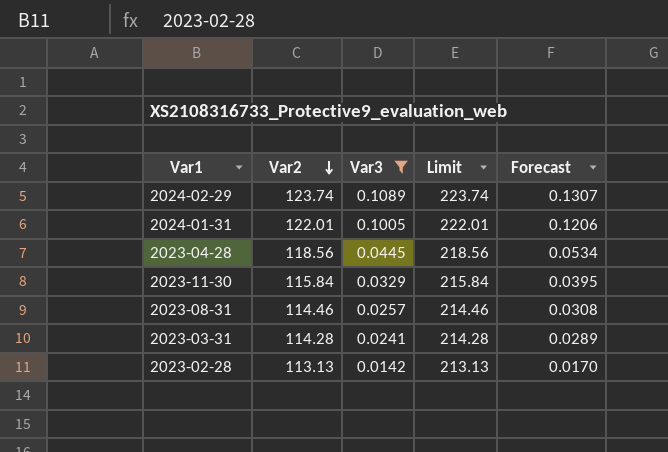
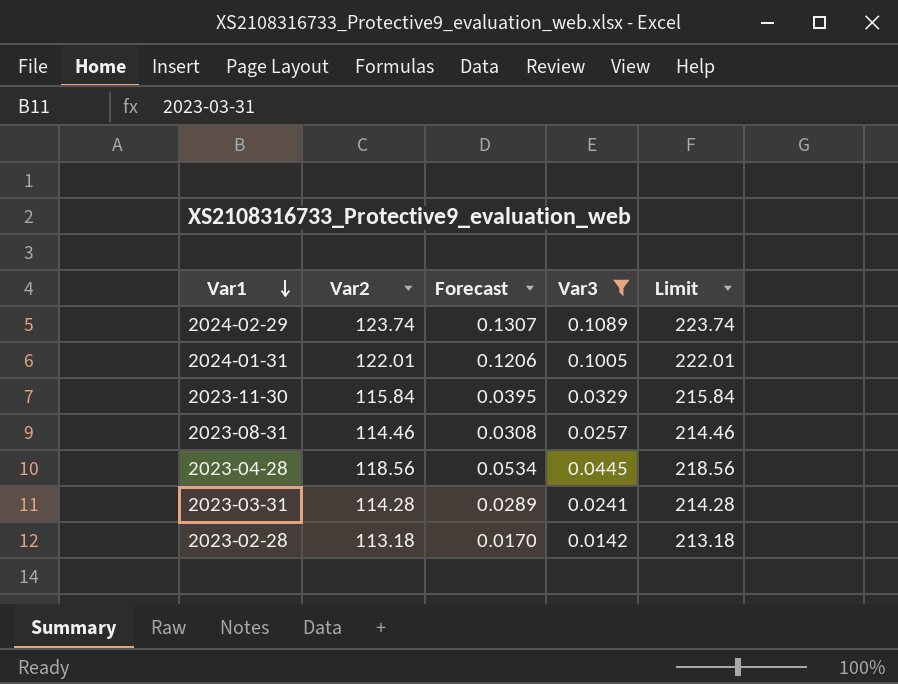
row order: Var2 descending -> Var1 descending
column Forecast | position: 5 -> 3
2023-02-28 | Var2: 113.13 -> 113.18
2023-02-28 | Limit: 213.13 -> 213.18

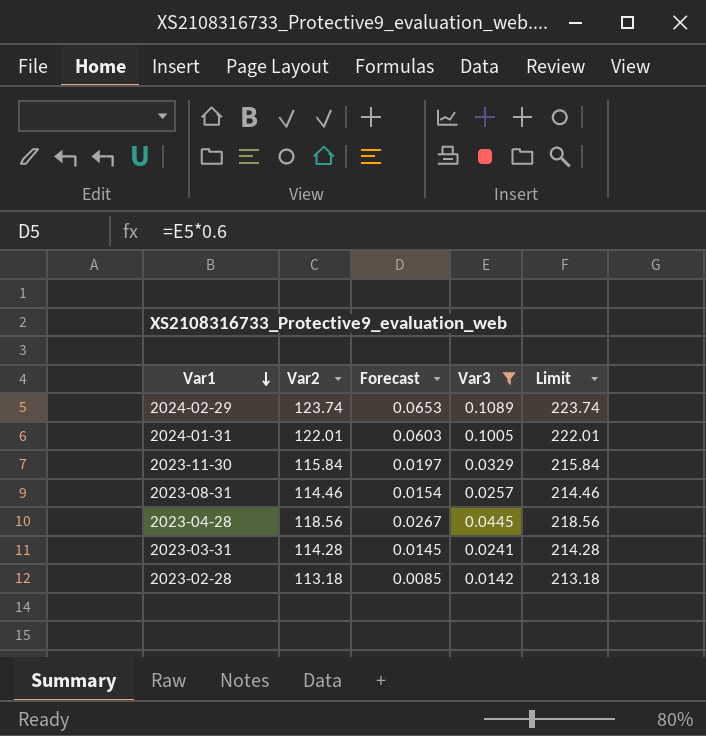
column Forecast | formula: [Var3] * 1.2 -> [Var3] * 0.6

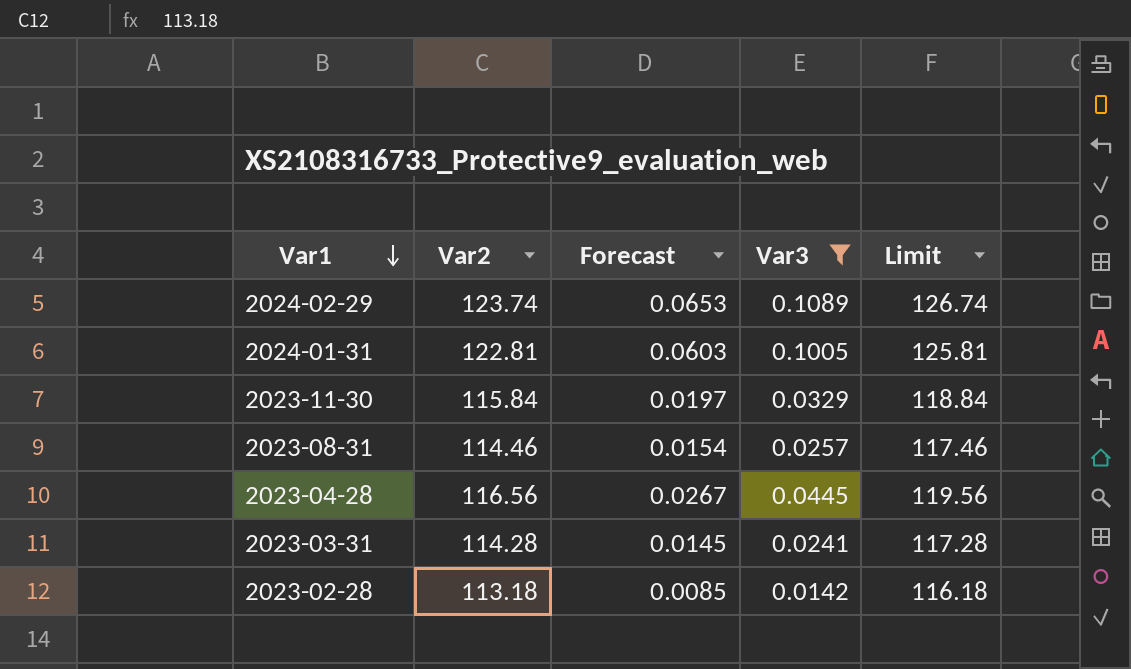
column Limit | formula: [Var2] + 100 -> [Var2] + 3
2024-01-31 | Var2: 122.01 -> 122.81
2023-04-28 | Var2: 118.56 -> 116.56

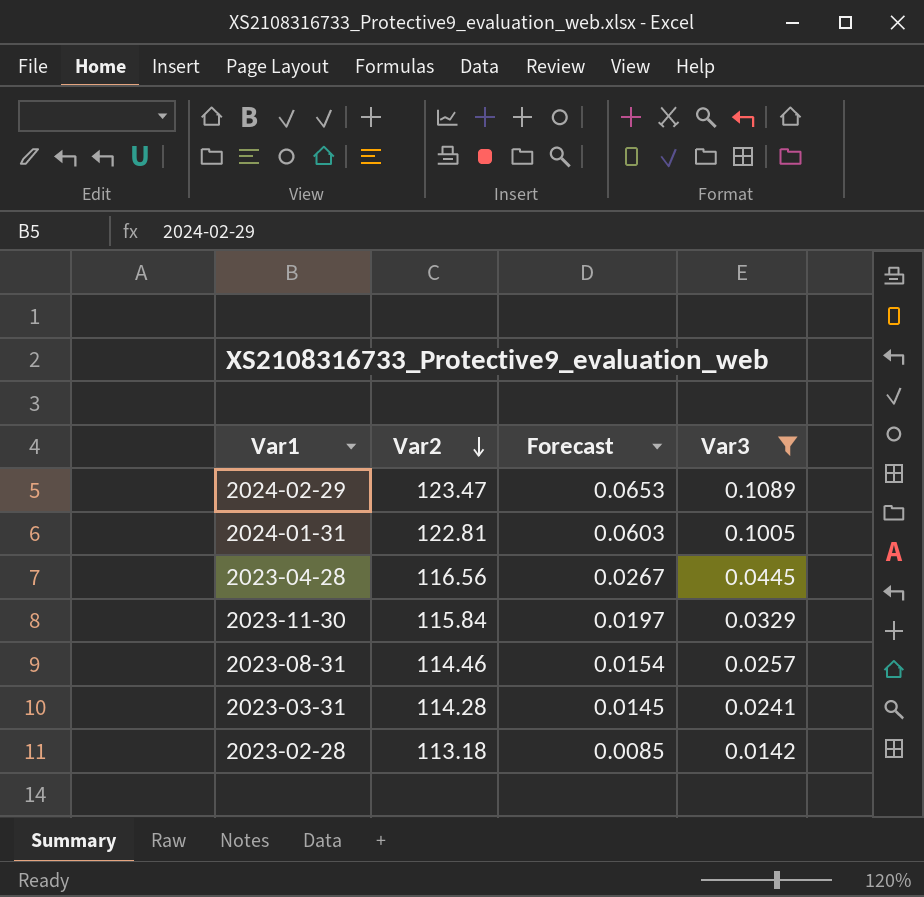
row order: Var1 descending -> Var2 descending
column Limit | formula: [Var2] + 3 -> none
2024-02-29 | Var2: 123.74 -> 123.47

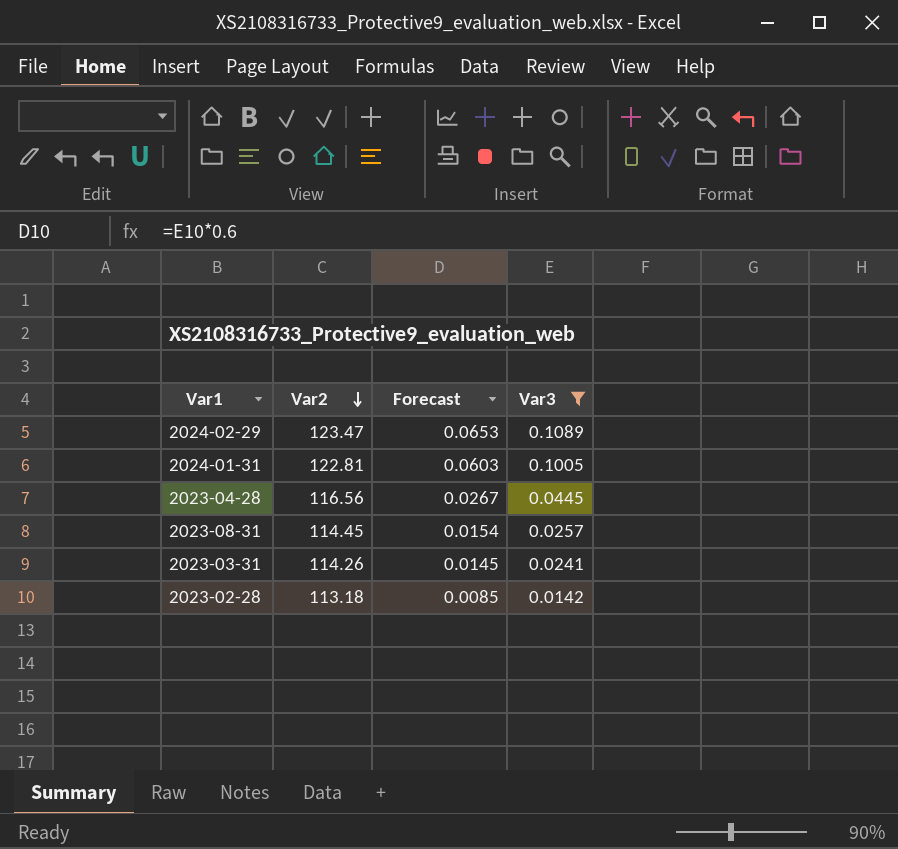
row 2023-11-30: 115.84 | 0.0197 | 0.0329 -> none
2023-08-31 | Var2: 114.46 -> 114.45
2023-03-31 | Var2: 114.28 -> 114.26

